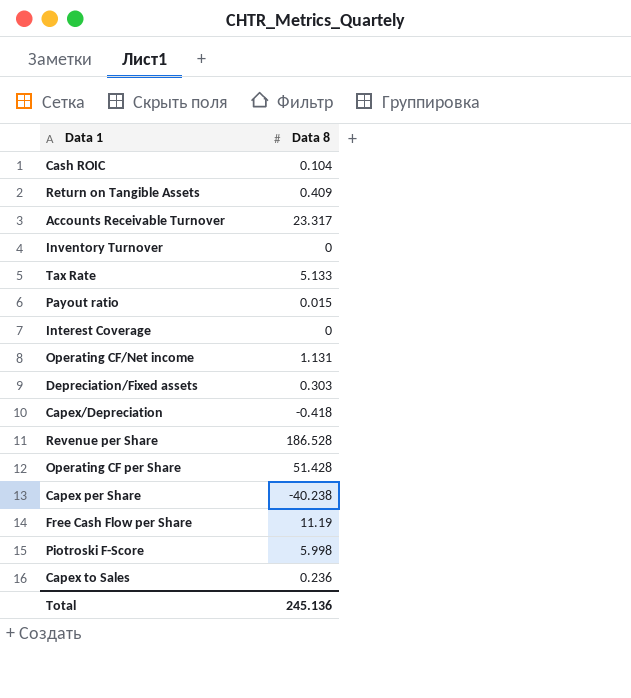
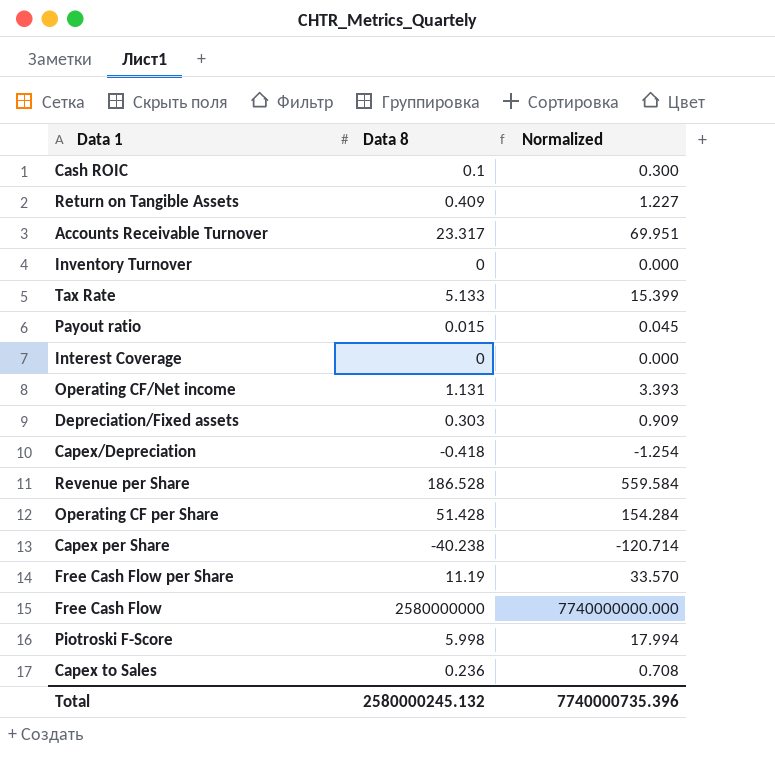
column Normalized | formula: none -> [Data 8] * 3
Cash ROIC | Data 8: 0.104 -> 0.1
row Free Cash Flow: none -> 2580000000 | 7740000000.000
Total | Data 8: 245.136 -> 2580000245.132

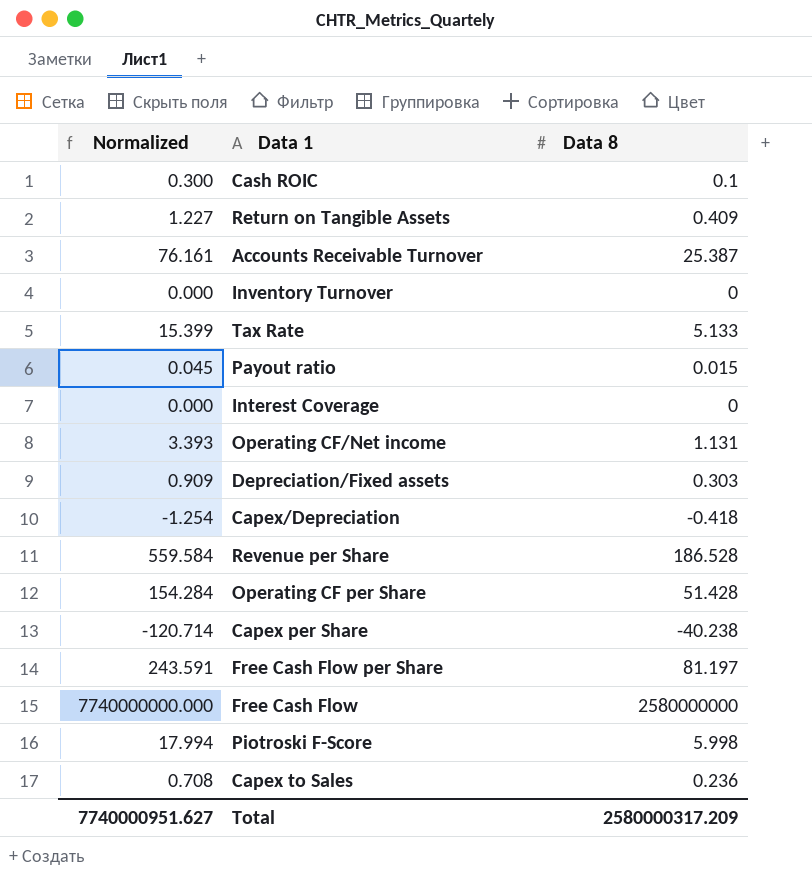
column Normalized | position: 3 -> 1
Accounts Receivable Turnover | Normalized: 69.951 -> 76.161
Accounts Receivable Turnover | Data 8: 23.317 -> 25.387
Free Cash Flow per Share | Normalized: 33.570 -> 243.591
Free Cash Flow per Share | Data 8: 11.19 -> 81.197
Total | Normalized: 7740000735.396 -> 7740000951.627
Total | Data 8: 2580000245.132 -> 2580000317.209

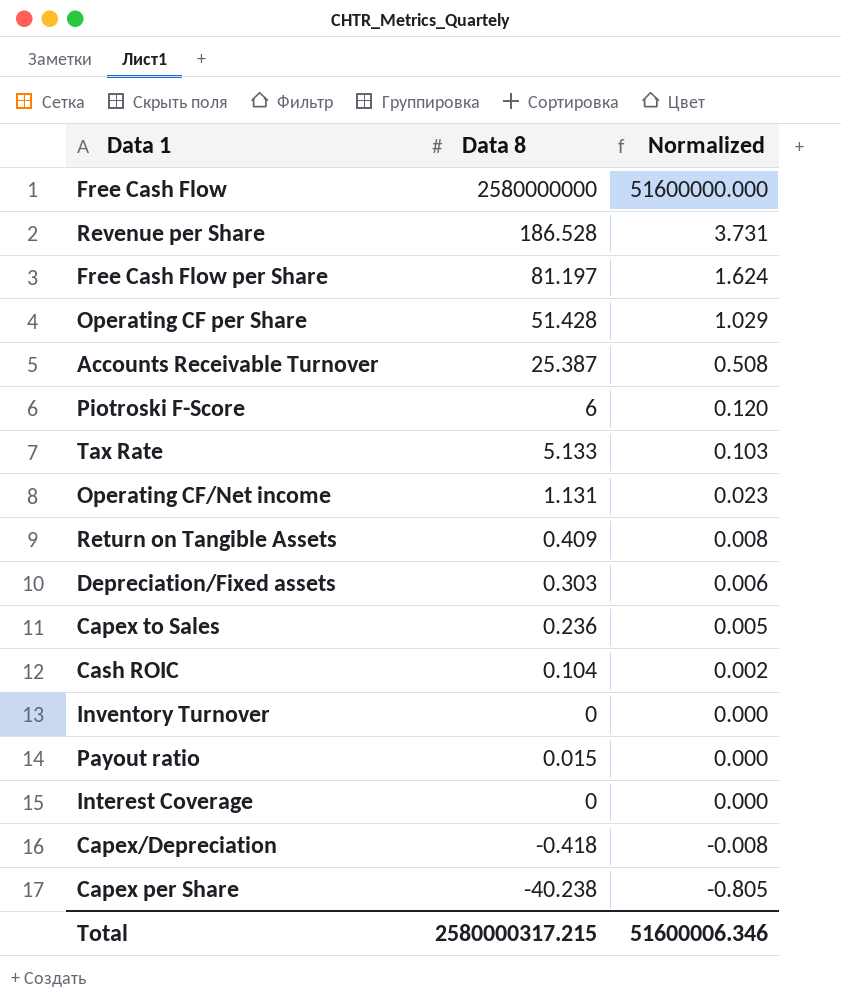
row order: none -> Normalized descending
column Normalized | formula: [Data 8] * 3 -> [Data 8] * 0.02
column Normalized | position: 1 -> 3
Piotroski F-Score | Data 8: 5.998 -> 6
Cash ROIC | Data 8: 0.1 -> 0.104
Total | Data 8: 2580000317.209 -> 2580000317.215
Total | Normalized: 7740000951.627 -> 51600006.346

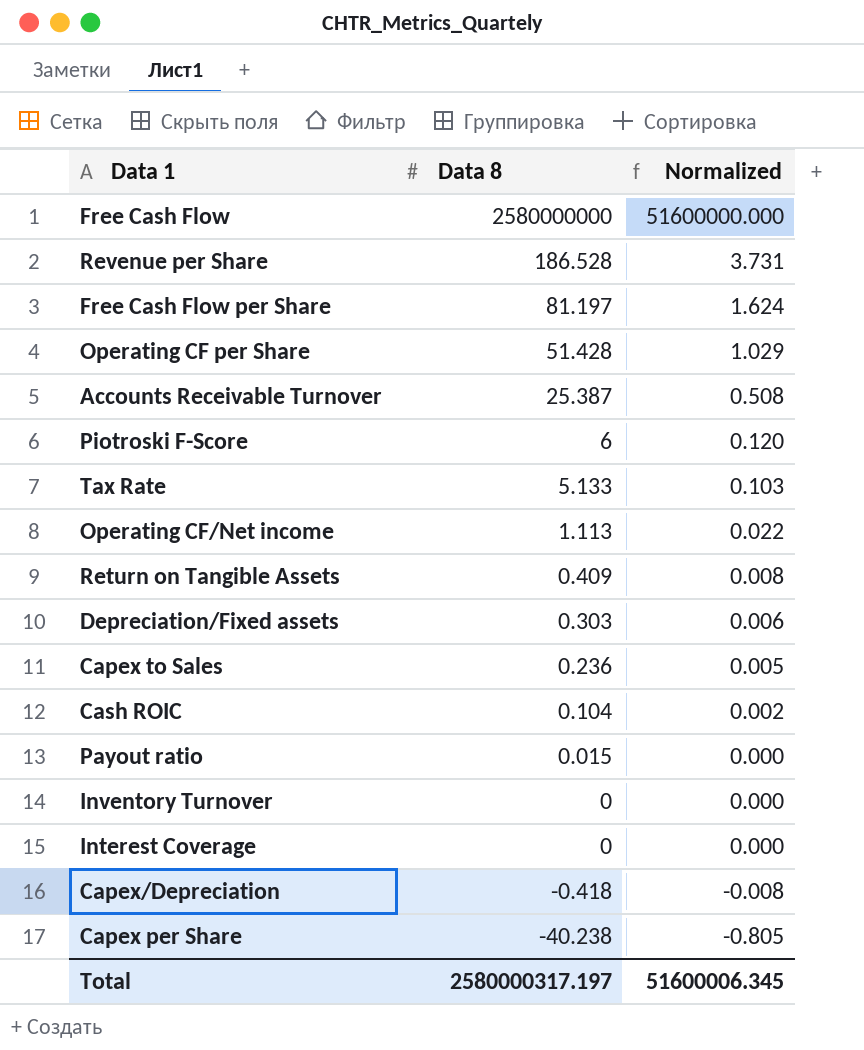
row order: Normalized descending -> Data 8 descending
Operating CF/Net income | Data 8: 1.131 -> 1.113
Operating CF/Net income | Normalized: 0.023 -> 0.022
Total | Data 8: 2580000317.215 -> 2580000317.197
Total | Normalized: 51600006.346 -> 51600006.345

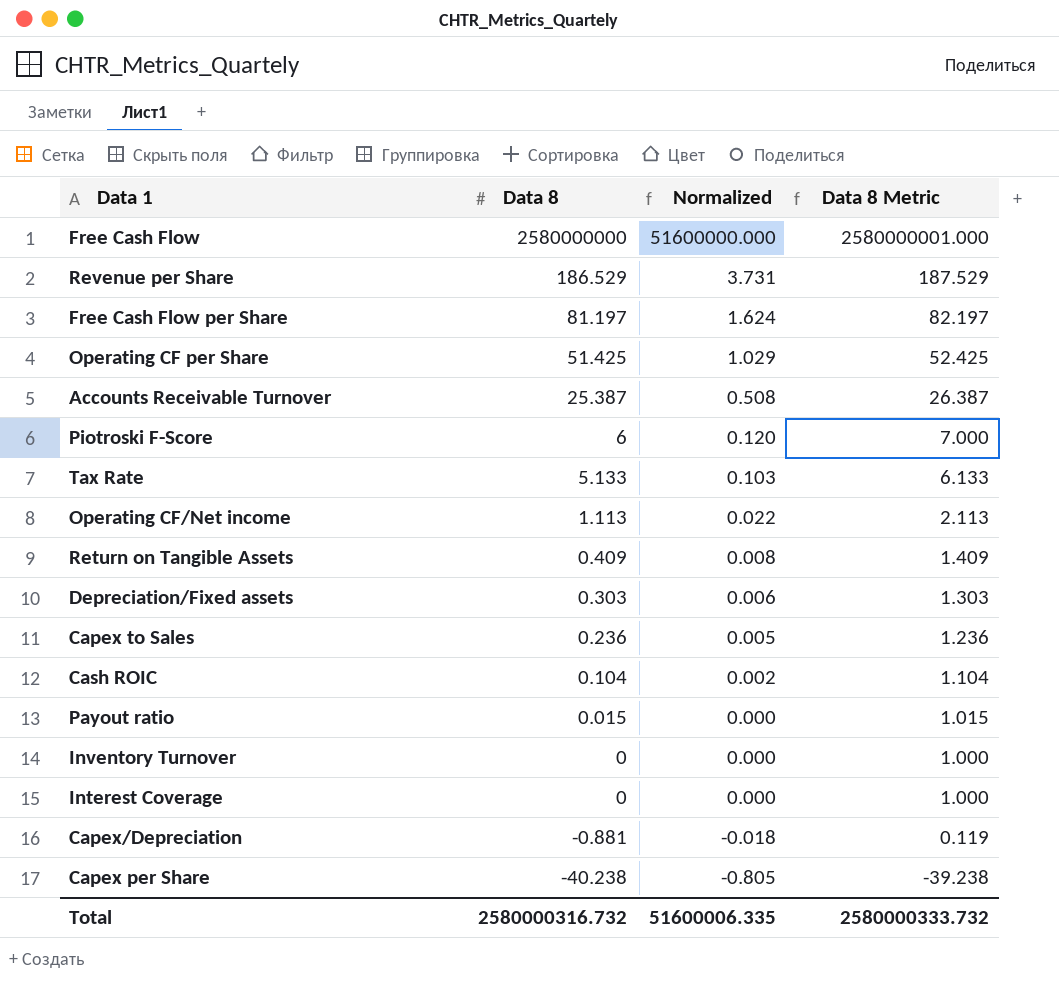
column Data 8 Metric | formula: none -> [Data 8] + 1
Revenue per Share | Data 8: 186.528 -> 186.529
Operating CF per Share | Data 8: 51.428 -> 51.425
Capex/Depreciation | Data 8: -0.418 -> -0.881
Capex/Depreciation | Normalized: -0.008 -> -0.018
Total | Data 8: 2580000317.197 -> 2580000316.732
Total | Normalized: 51600006.345 -> 51600006.335

